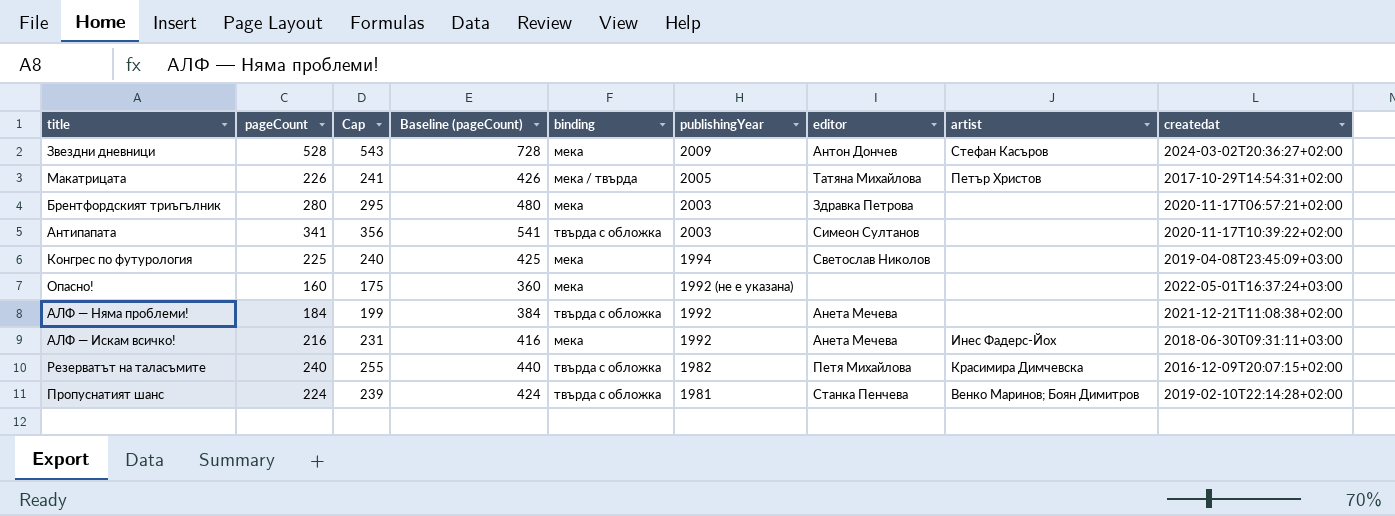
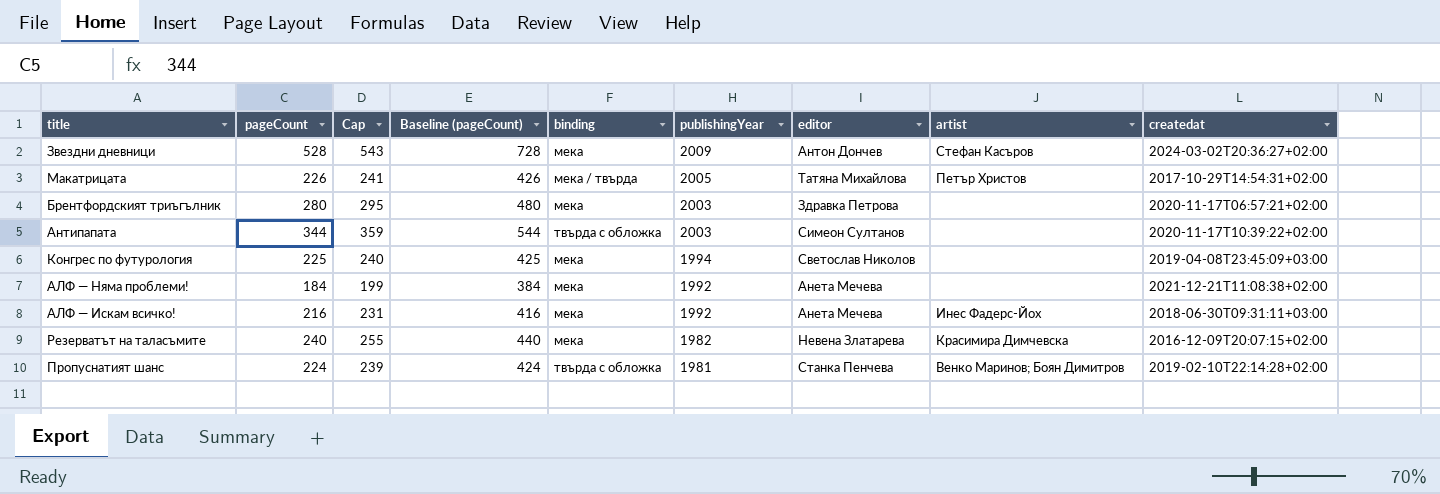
row Опасно!: 160 | 175 | 360 | мека | 1992 (не е указана) | none | none | 2022-05-01T16:37:24+03:00 -> none
Антипапата | pageCount: 341 -> 344
Антипапата | Cap: 356 -> 359
Антипапата | Baseline (pageCount): 541 -> 544
АЛФ — Няма проблеми! | binding: твърда с обложка -> мека
Резерватът на таласъмите | binding: твърда с обложка -> мека
Резерватът на таласъмите | editor: Петя Михайлова -> Невена Златарева

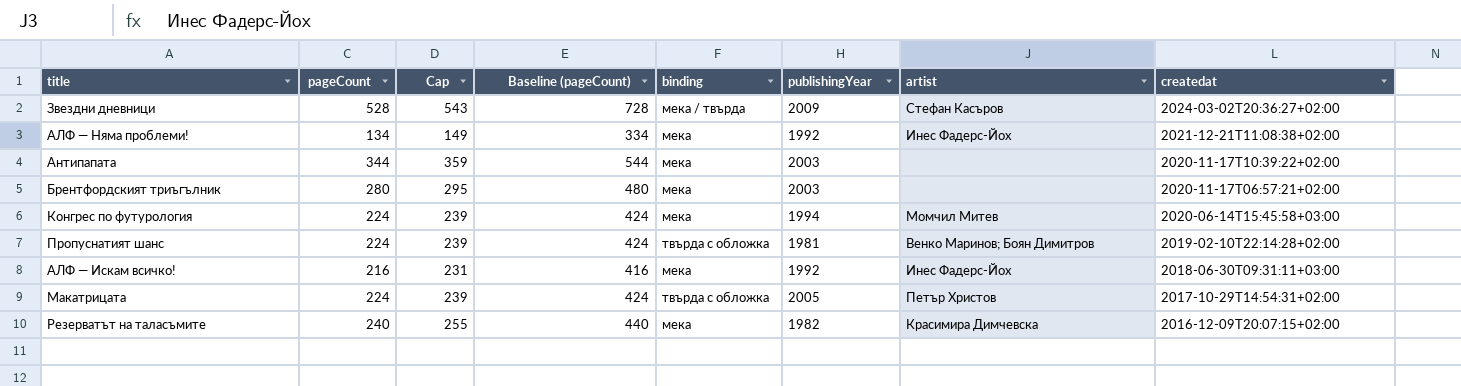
row order: publishingYear descending -> createdat descending
column editor | position: 7 -> none
Звездни дневници | binding: мека -> мека / твърда
АЛФ — Няма проблеми! | pageCount: 184 -> 134
АЛФ — Няма проблеми! | Cap: 199 -> 149
АЛФ — Няма проблеми! | Baseline (pageCount): 384 -> 334
АЛФ — Няма проблеми! | artist: none -> Инес Фадерс-Йох
Антипапата | binding: твърда с обложка -> мека
Конгрес по футурология | pageCount: 225 -> 224
Конгрес по футурология | Cap: 240 -> 239
Конгрес по футурология | Baseline (pageCount): 425 -> 424
Конгрес по футурология | artist: none -> Момчил Митев
Конгрес по футурология | createdat: 2019-04-08T23:45:09+03:00 -> 2020-06-14T15:45:58+03:00
Макатрицата | pageCount: 226 -> 224
Макатрицата | Cap: 241 -> 239
Макатрицата | Baseline (pageCount): 426 -> 424
Макатрицата | binding: мека / твърда -> твърда с обложка

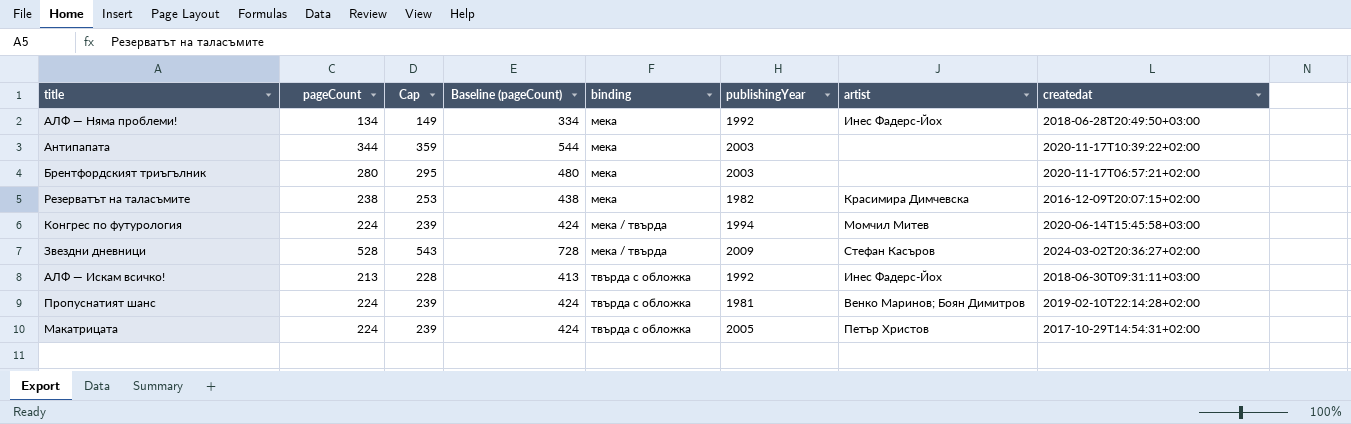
row order: createdat descending -> binding ascending
АЛФ — Няма проблеми! | createdat: 2021-12-21T11:08:38+02:00 -> 2018-06-28T20:49:50+03:00
Резерватът на таласъмите | pageCount: 240 -> 238
Резерватът на таласъмите | Cap: 255 -> 253
Резерватът на таласъмите | Baseline (pageCount): 440 -> 438
Конгрес по футурология | binding: мека -> мека / твърда
АЛФ — Искам всичко! | pageCount: 216 -> 213
АЛФ — Искам всичко! | Cap: 231 -> 228
АЛФ — Искам всичко! | Baseline (pageCount): 416 -> 413
АЛФ — Искам всичко! | binding: мека -> твърда с обложка

